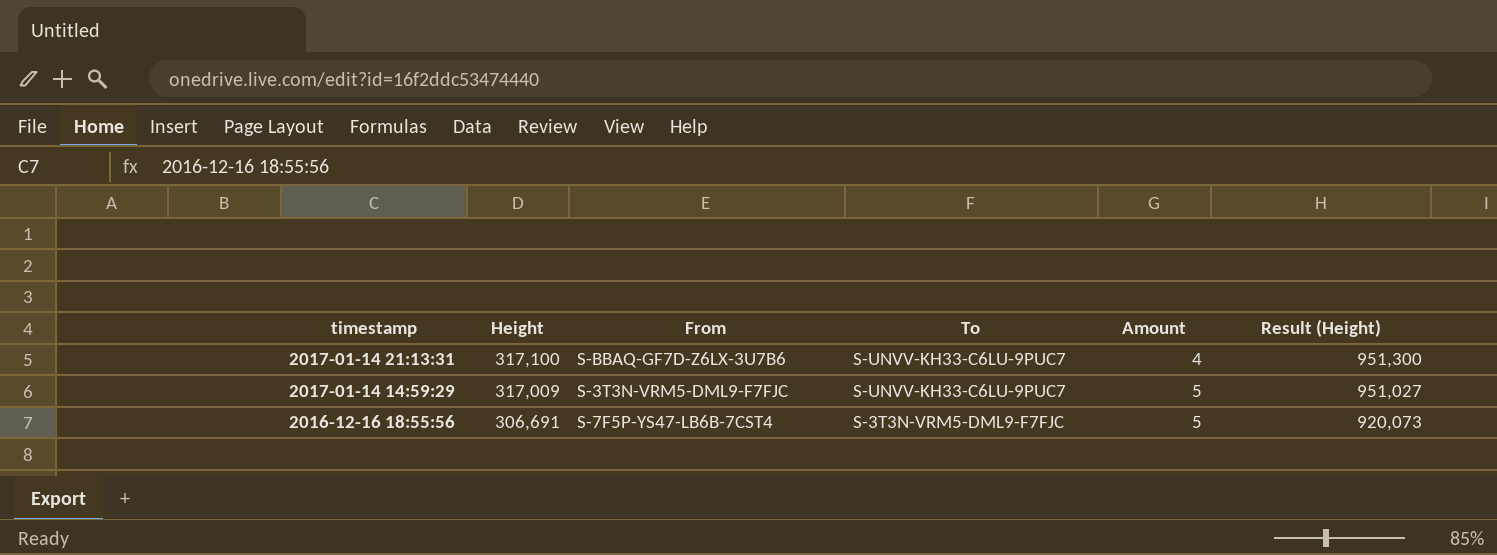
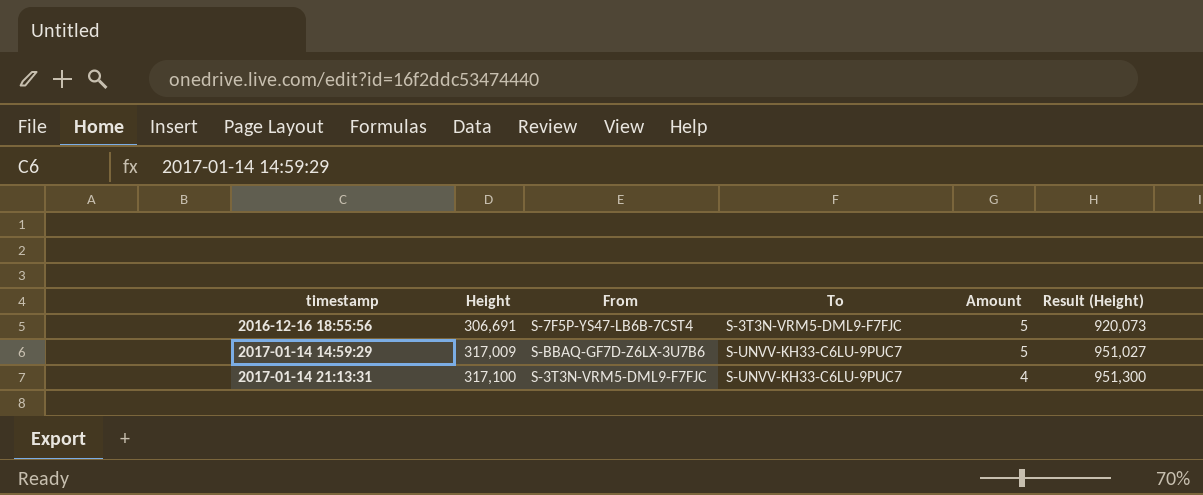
row order: timestamp descending -> timestamp ascending
2017-01-14 14:59:29 | From: S-3T3N-VRM5-DML9-F7FJC -> S-BBAQ-GF7D-Z6LX-3U7B6
2017-01-14 21:13:31 | From: S-BBAQ-GF7D-Z6LX-3U7B6 -> S-3T3N-VRM5-DML9-F7FJC

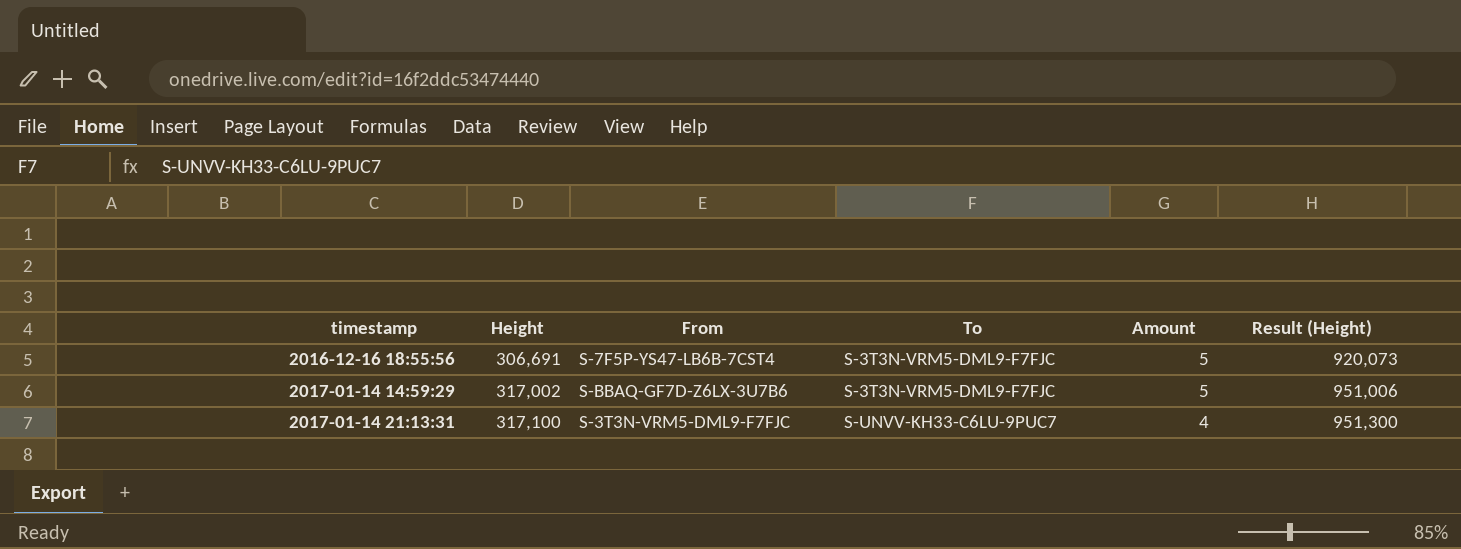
2017-01-14 14:59:29 | Height: 317,009 -> 317,002
2017-01-14 14:59:29 | To: S-UNVV-KH33-C6LU-9PUC7 -> S-3T3N-VRM5-DML9-F7FJC
2017-01-14 14:59:29 | Result (Height): 951,027 -> 951,006

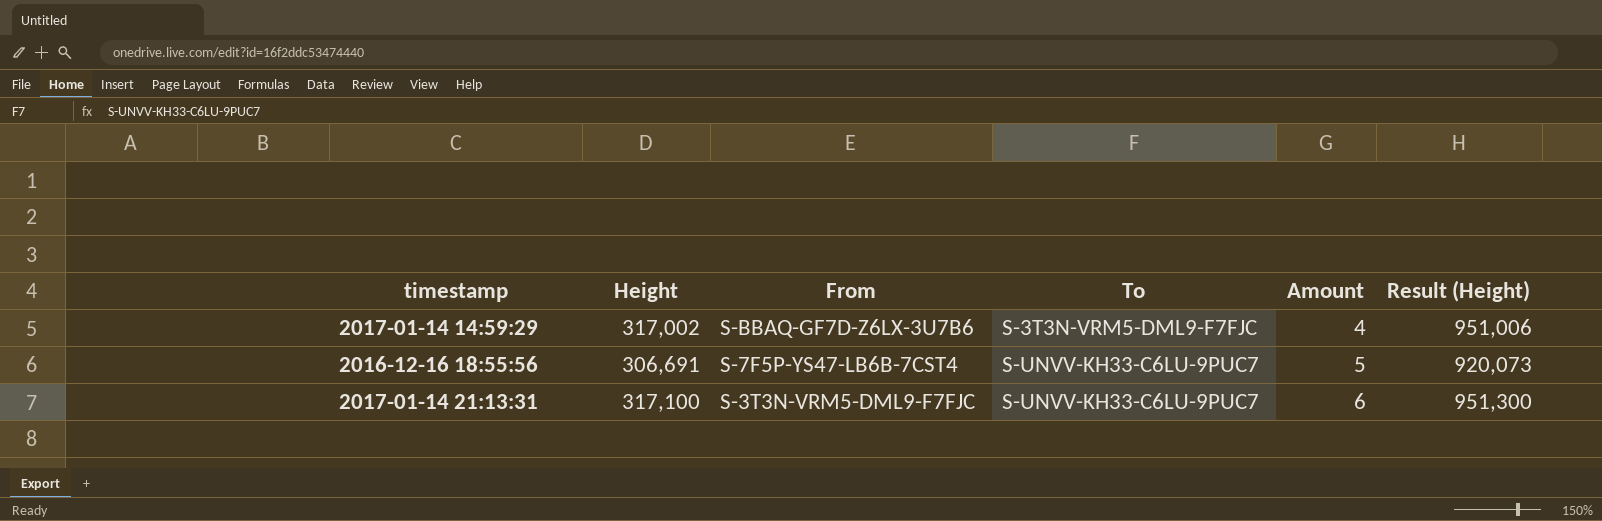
row order: timestamp ascending -> From descending
2017-01-14 14:59:29 | Amount: 5 -> 4
2016-12-16 18:55:56 | To: S-3T3N-VRM5-DML9-F7FJC -> S-UNVV-KH33-C6LU-9PUC7
2017-01-14 21:13:31 | Amount: 4 -> 6

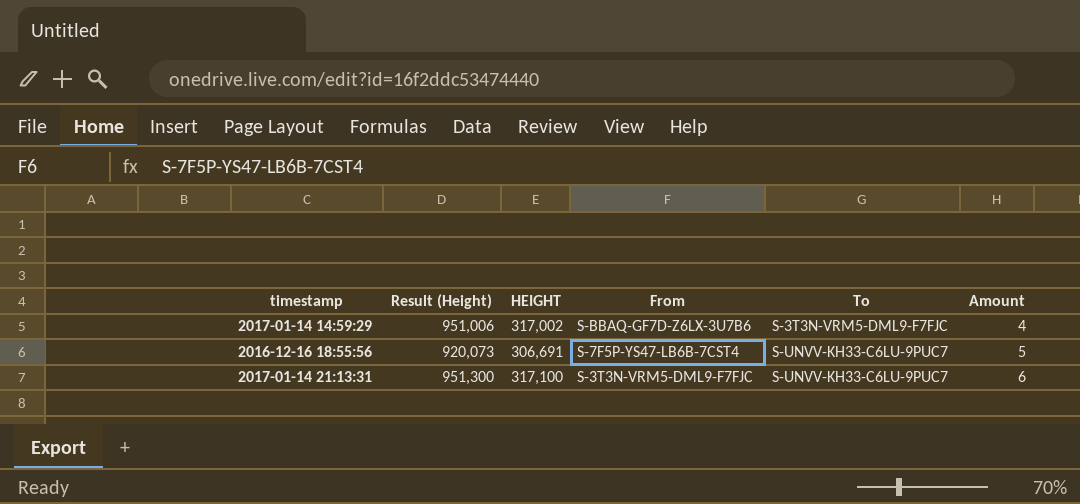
column Result (Height) | position: 6 -> 2
column name: Height -> HEIGHT

